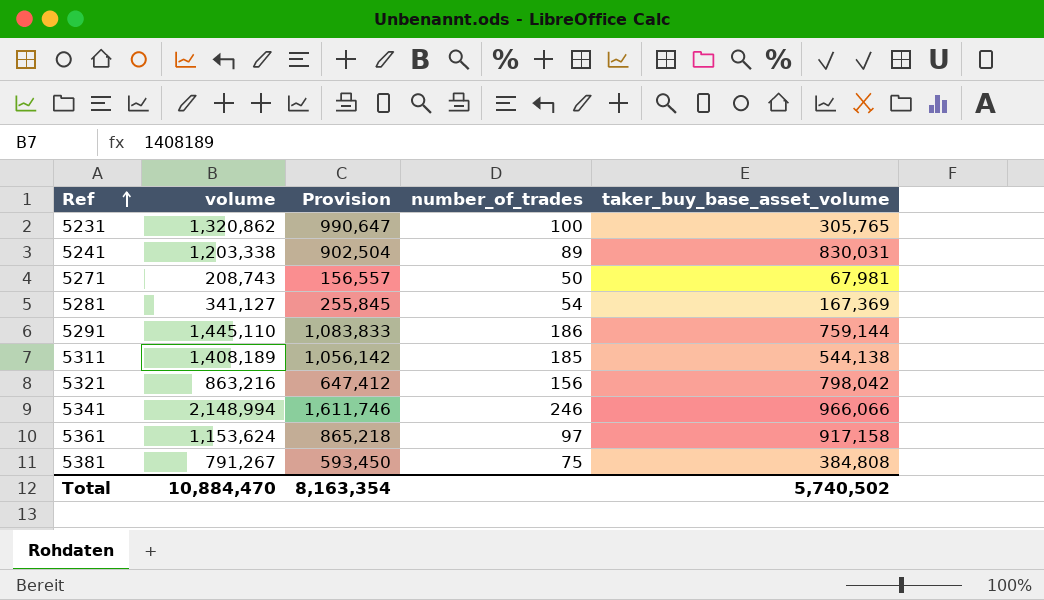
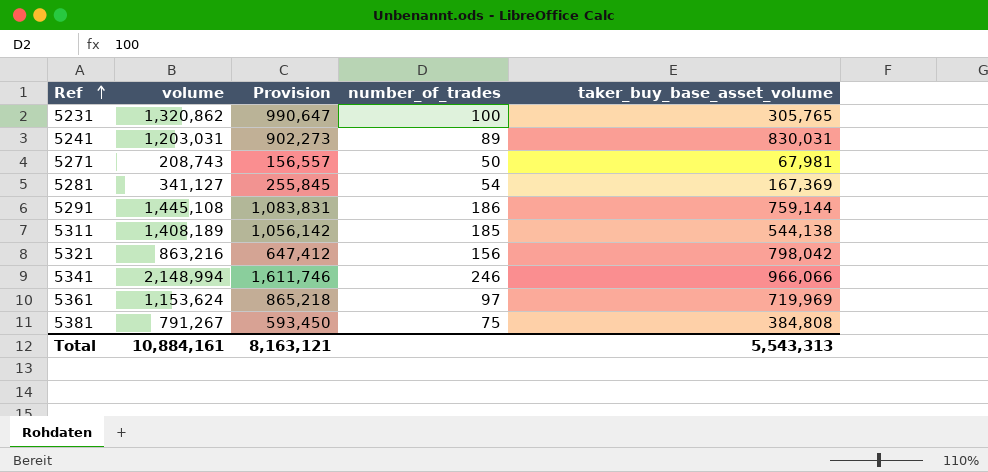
5241 | volume: 1,203,338 -> 1,203,031
5241 | Provision: 902,504 -> 902,273
5291 | volume: 1,445,110 -> 1,445,108
5291 | Provision: 1,083,833 -> 1,083,831
5361 | taker_buy_base_asset_volume: 917,158 -> 719,969
Total | volume: 10,884,470 -> 10,884,161
Total | Provision: 8,163,354 -> 8,163,121
Total | taker_buy_base_asset_volume: 5,740,502 -> 5,543,313

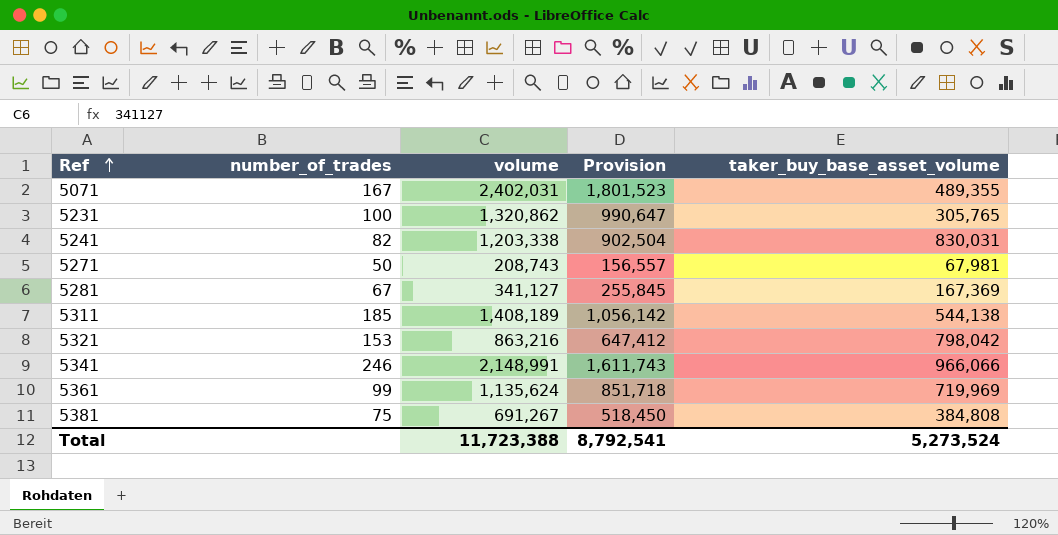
column number_of_trades | position: 4 -> 2
row 5291: 1,445,108 | 1,083,831 | 186 | 759,144 -> none
row 5071: none -> 167 | 2,402,031 | 1,801,523 | 489,355
5241 | number_of_trades: 89 -> 82
5241 | volume: 1,203,031 -> 1,203,338
5241 | Provision: 902,273 -> 902,504
5281 | number_of_trades: 54 -> 67
5321 | number_of_trades: 156 -> 153
5341 | volume: 2,148,994 -> 2,148,991
5341 | Provision: 1,611,746 -> 1,611,743
5361 | number_of_trades: 97 -> 99
5361 | volume: 1,153,624 -> 1,135,624
5361 | Provision: 865,218 -> 851,718
5381 | volume: 791,267 -> 691,267
5381 | Provision: 593,450 -> 518,450
Total | volume: 10,884,161 -> 11,723,388
Total | Provision: 8,163,121 -> 8,792,541
Total | taker_buy_base_asset_volume: 5,543,313 -> 5,273,524

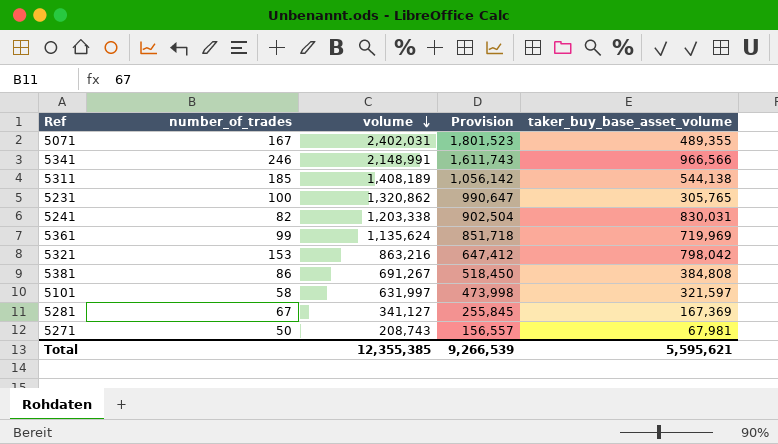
row order: Ref ascending -> volume descending
5341 | taker_buy_base_asset_volume: 966,066 -> 966,566
5381 | number_of_trades: 75 -> 86
row 5101: none -> 58 | 631,997 | 473,998 | 321,597
Total | volume: 11,723,388 -> 12,355,385
Total | Provision: 8,792,541 -> 9,266,539
Total | taker_buy_base_asset_volume: 5,273,524 -> 5,595,621

